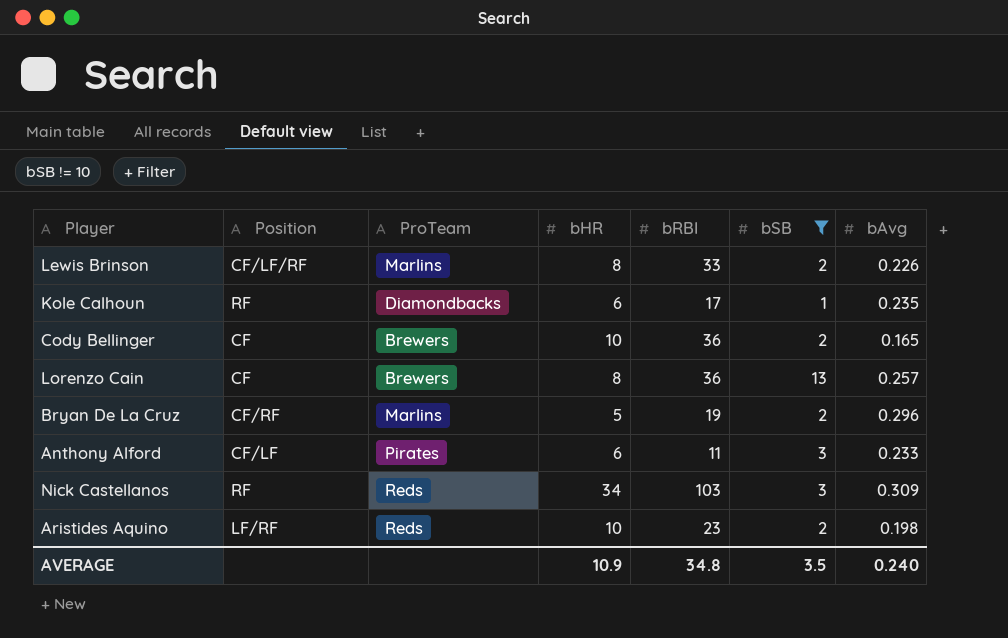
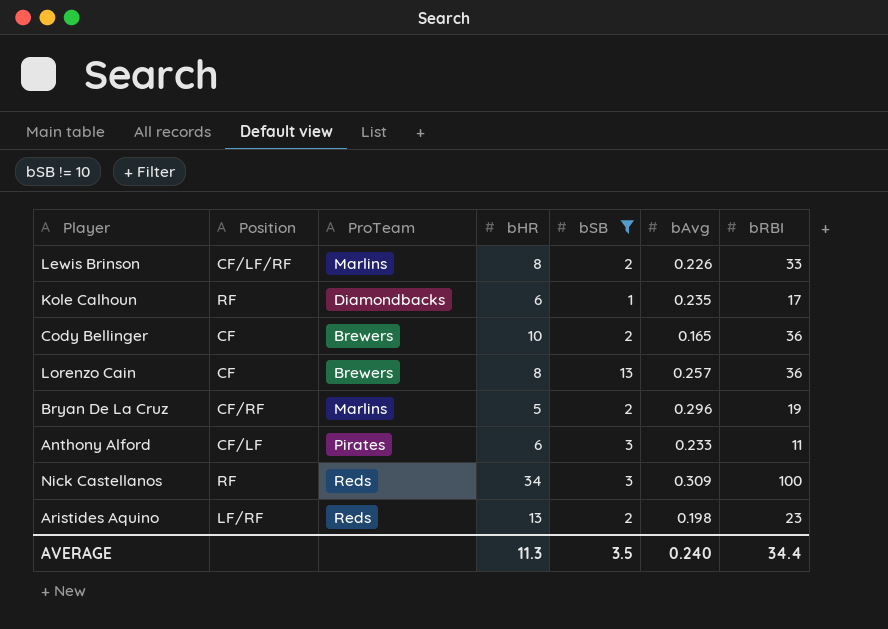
column bRBI | position: 5 -> 7
Nick Castellanos | bRBI: 103 -> 100
Aristides Aquino | bHR: 10 -> 13
AVERAGE | bHR: 10.9 -> 11.3
AVERAGE | bRBI: 34.8 -> 34.4

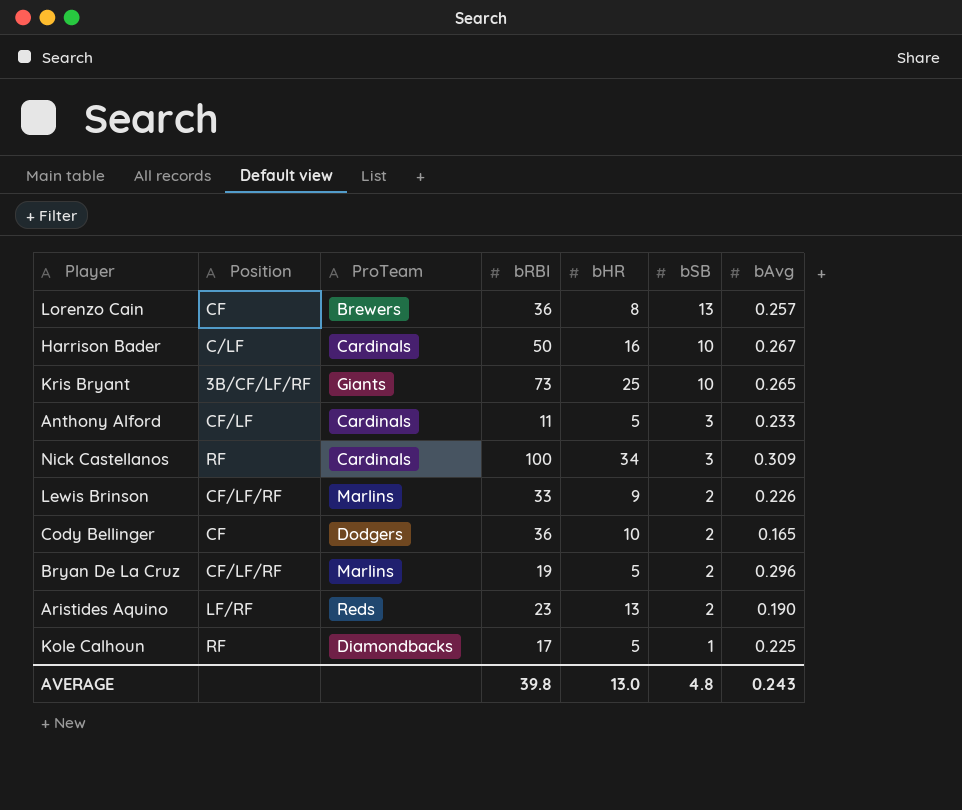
filter: bSB != 10 -> none
row order: none -> bSB descending
column bRBI | position: 7 -> 4
Anthony Alford | ProTeam: Pirates -> Cardinals
Anthony Alford | bHR: 6 -> 5
Nick Castellanos | ProTeam: Reds -> Cardinals
Lewis Brinson | bHR: 8 -> 9
Cody Bellinger | ProTeam: Brewers -> Dodgers
Bryan De La Cruz | Position: CF/RF -> CF/LF/RF
Aristides Aquino | bAvg: 0.198 -> 0.190
Kole Calhoun | bHR: 6 -> 5
Kole Calhoun | bAvg: 0.235 -> 0.225
AVERAGE | bRBI: 34.4 -> 39.8
AVERAGE | bHR: 11.3 -> 13.0
AVERAGE | bSB: 3.5 -> 4.8
AVERAGE | bAvg: 0.240 -> 0.243

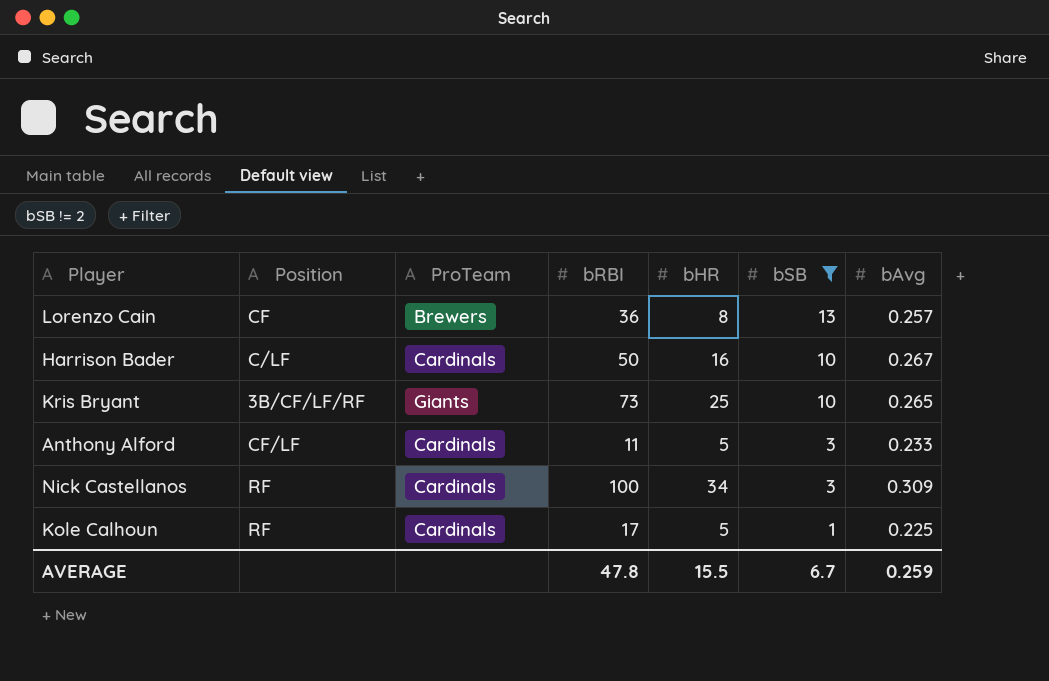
filter: none -> bSB != 2
Kole Calhoun | ProTeam: Diamondbacks -> Cardinals
AVERAGE | bRBI: 39.8 -> 47.8
AVERAGE | bHR: 13.0 -> 15.5
AVERAGE | bSB: 4.8 -> 6.7
AVERAGE | bAvg: 0.243 -> 0.259

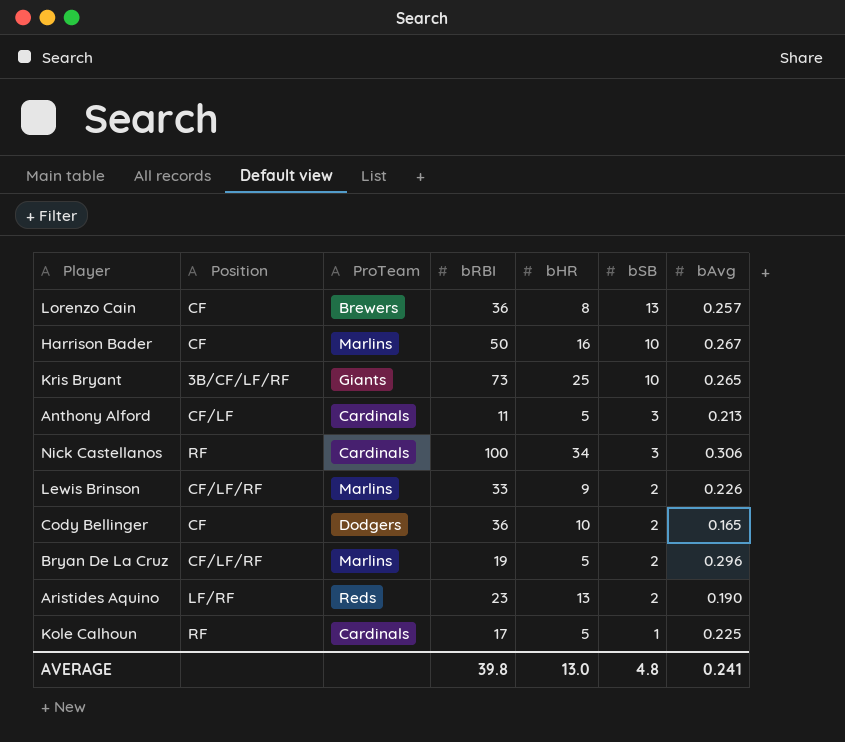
filter: bSB != 2 -> none
Harrison Bader | Position: C/LF -> CF
Harrison Bader | ProTeam: Cardinals -> Marlins
Anthony Alford | bAvg: 0.233 -> 0.213
Nick Castellanos | bAvg: 0.309 -> 0.306
AVERAGE | bRBI: 47.8 -> 39.8
AVERAGE | bHR: 15.5 -> 13.0
AVERAGE | bSB: 6.7 -> 4.8
AVERAGE | bAvg: 0.259 -> 0.241

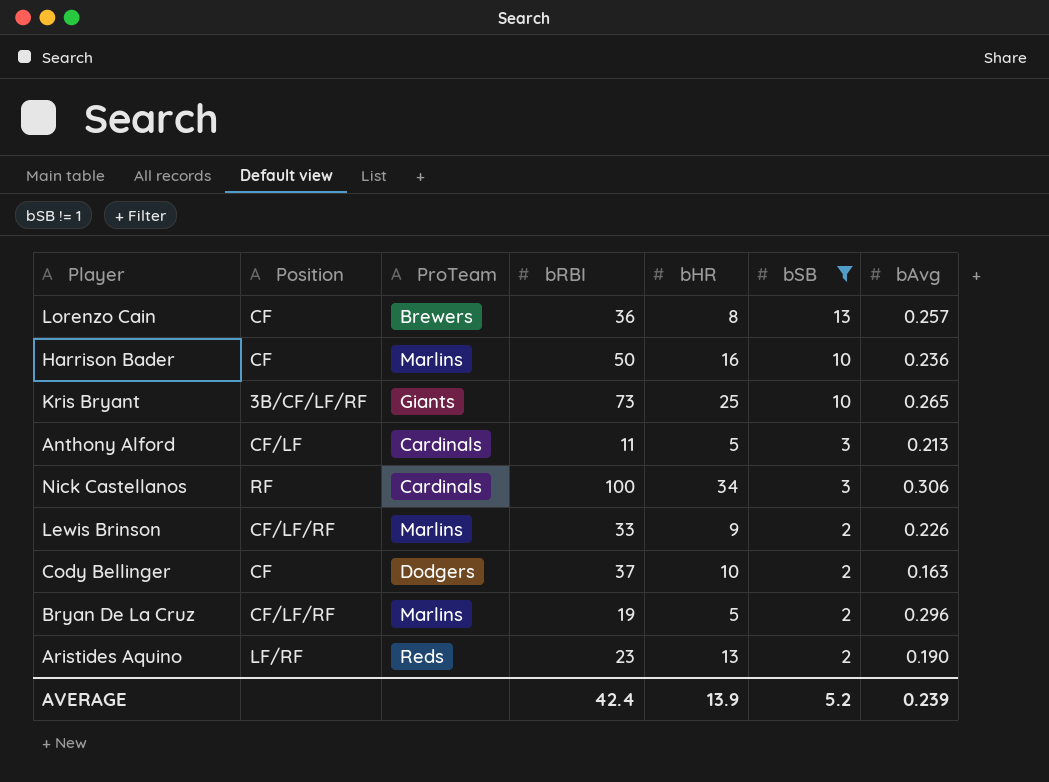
filter: none -> bSB != 1
Harrison Bader | bAvg: 0.267 -> 0.236
Cody Bellinger | bRBI: 36 -> 37
Cody Bellinger | bAvg: 0.165 -> 0.163
AVERAGE | bRBI: 39.8 -> 42.4
AVERAGE | bHR: 13.0 -> 13.9
AVERAGE | bSB: 4.8 -> 5.2
AVERAGE | bAvg: 0.241 -> 0.239

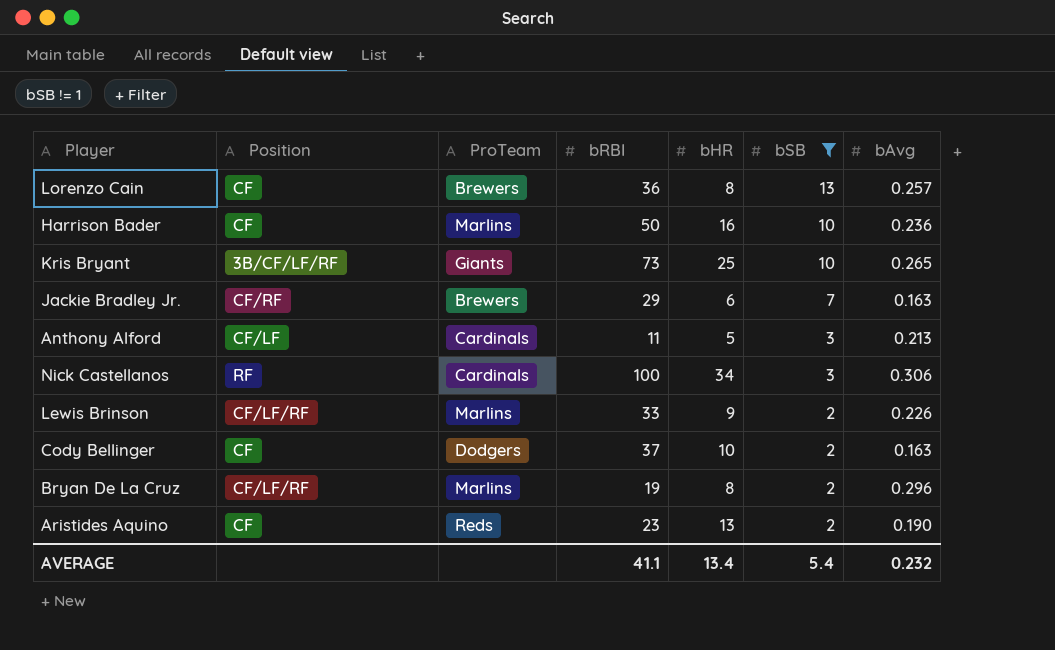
row Jackie Bradley Jr.: none -> CF/RF | Brewers | 29 | 6 | 7 | 0.163
Bryan De La Cruz | bHR: 5 -> 8
Aristides Aquino | Position: LF/RF -> CF
AVERAGE | bRBI: 42.4 -> 41.1
AVERAGE | bHR: 13.9 -> 13.4
AVERAGE | bSB: 5.2 -> 5.4
AVERAGE | bAvg: 0.239 -> 0.232

